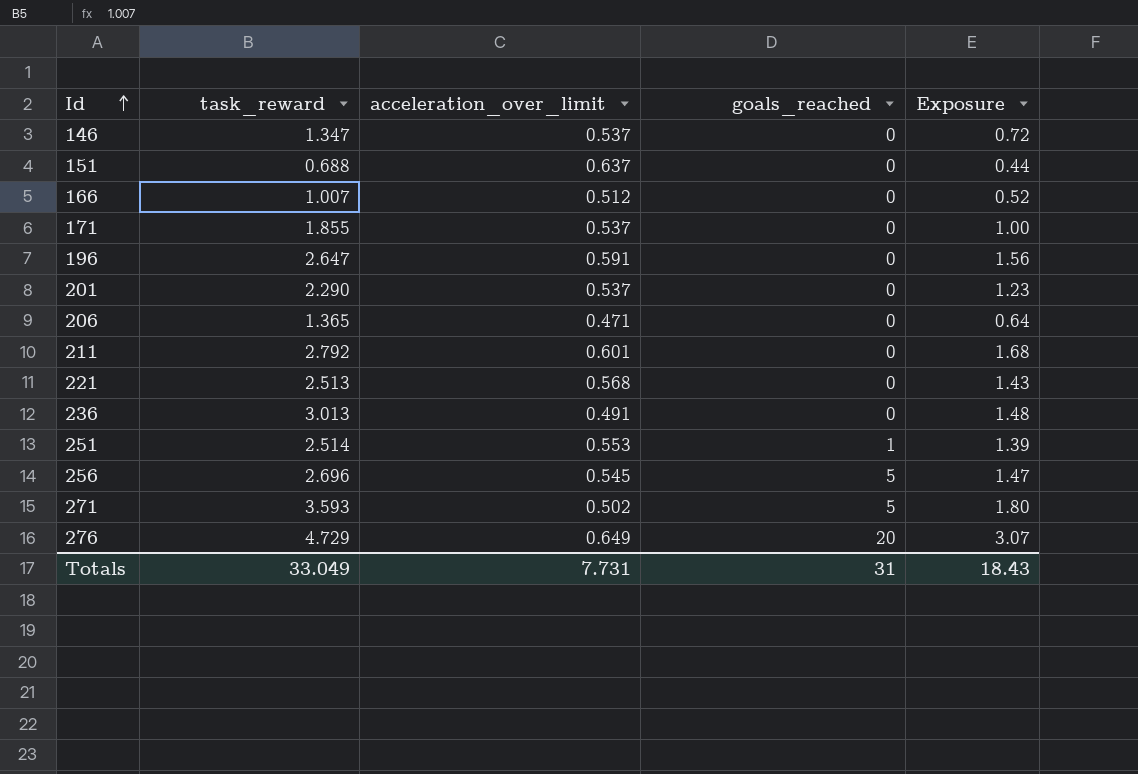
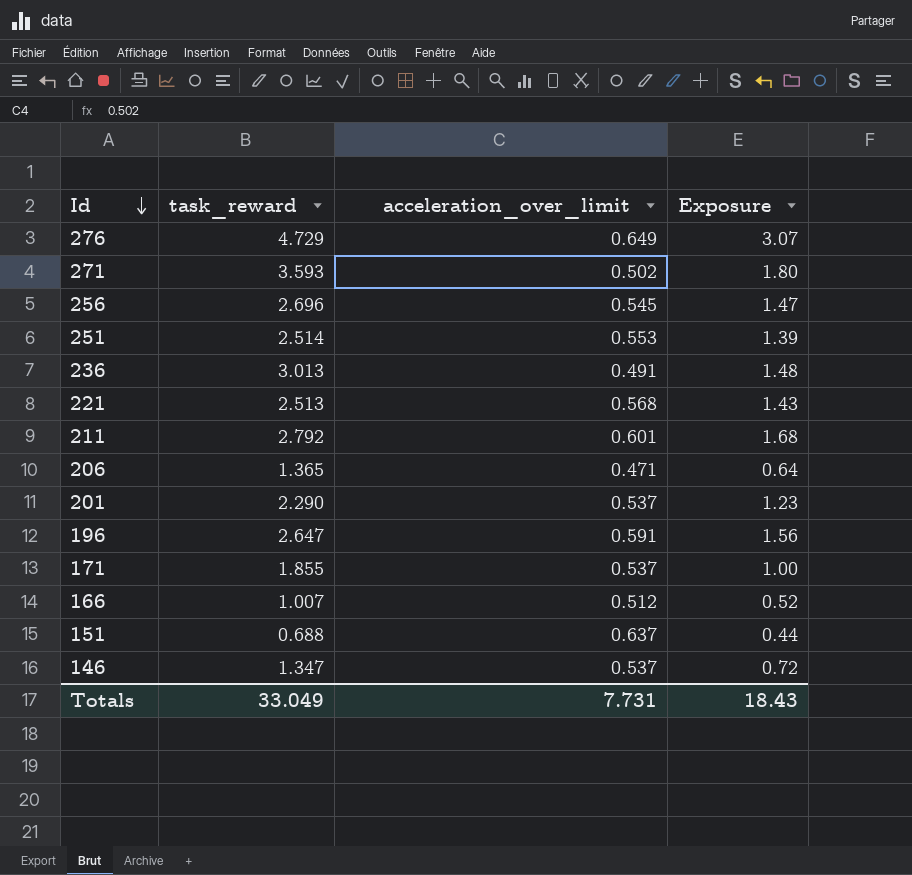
row order: Id ascending -> Id descending
column goals_reached | position: 4 -> none

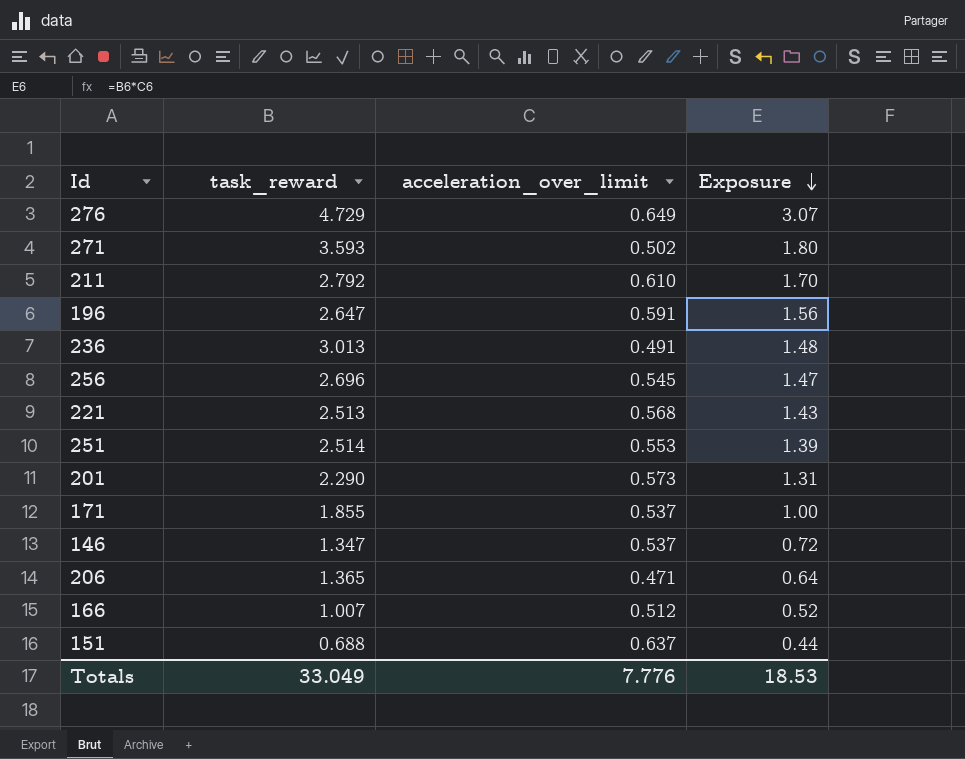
row order: Id descending -> Exposure descending
211 | acceleration_over_limit: 0.601 -> 0.610
211 | Exposure: 1.68 -> 1.70
201 | acceleration_over_limit: 0.537 -> 0.573
201 | Exposure: 1.23 -> 1.31
Totals | acceleration_over_limit: 7.731 -> 7.776
Totals | Exposure: 18.43 -> 18.53

